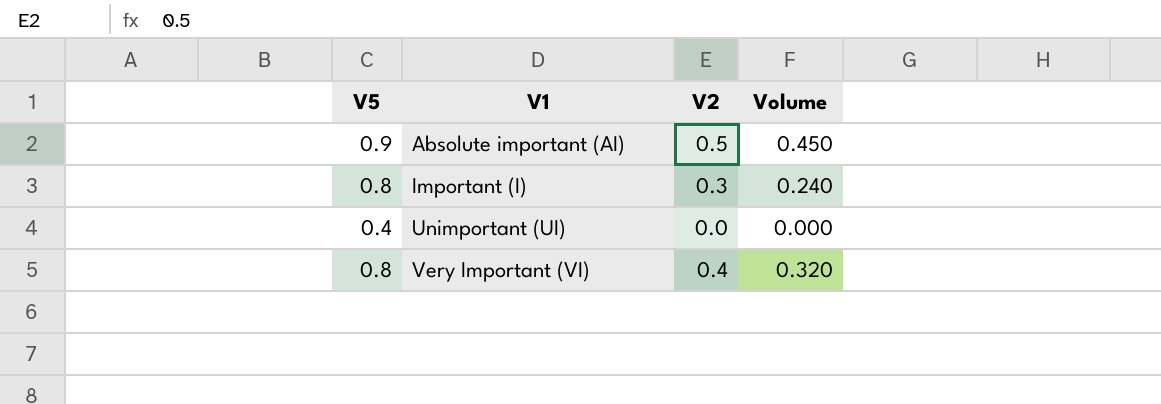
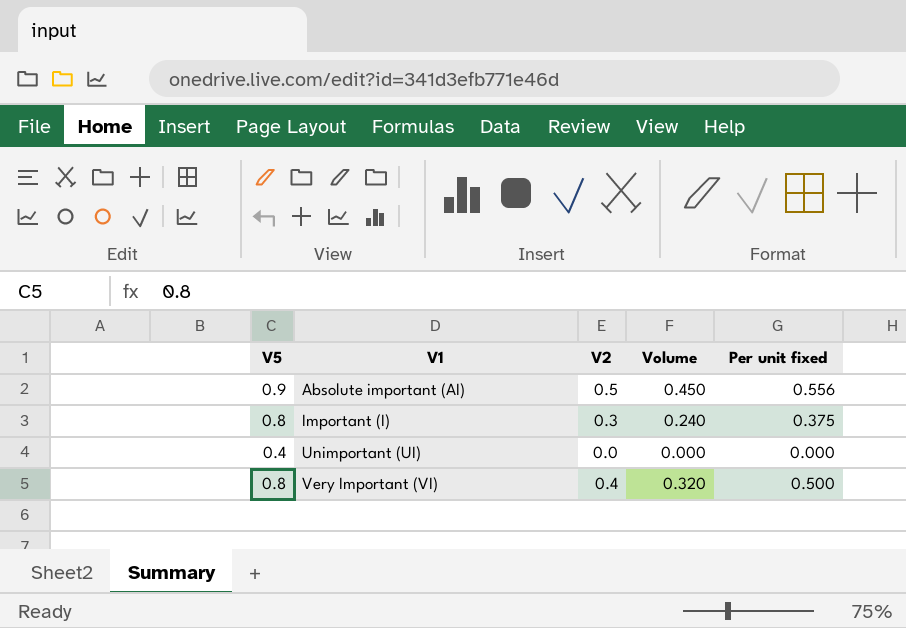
column Per unit fixed | formula: none -> [V2] / [V5]

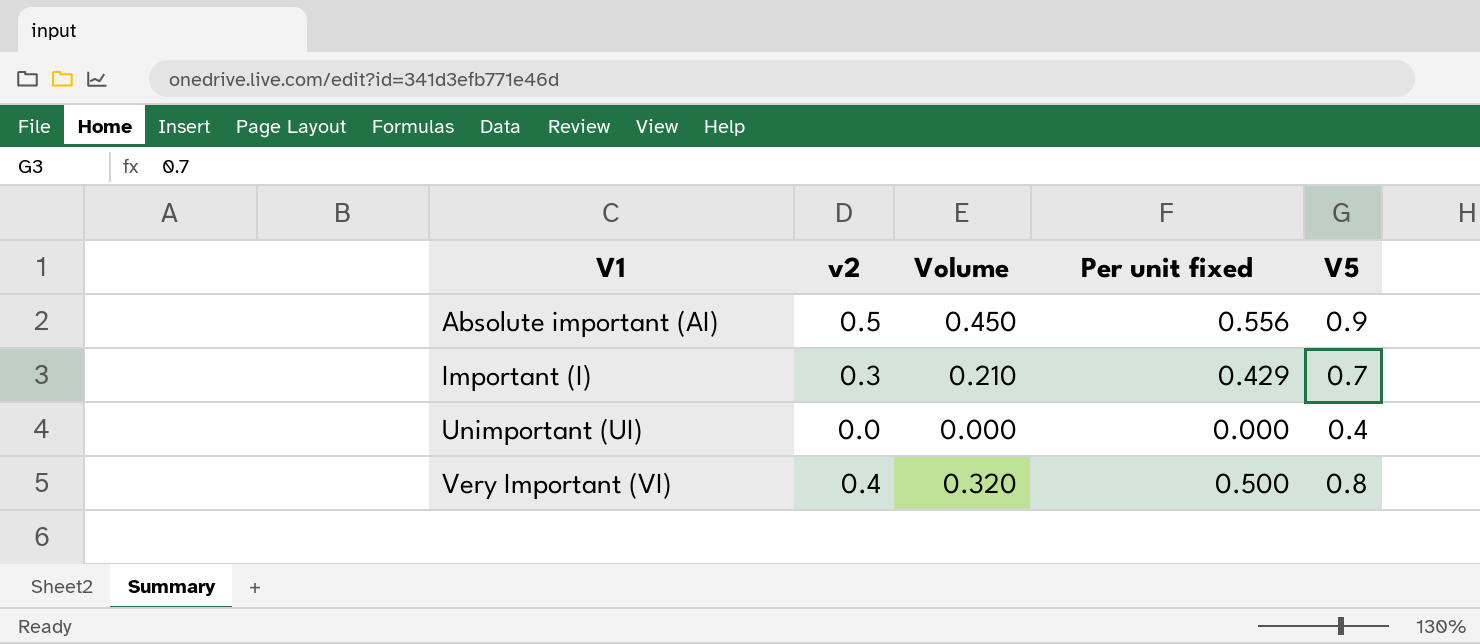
column name: V2 -> v2
column V5 | position: 1 -> 5
Important (I) | Volume: 0.240 -> 0.210
Important (I) | Per unit fixed: 0.375 -> 0.429
Important (I) | V5: 0.8 -> 0.7

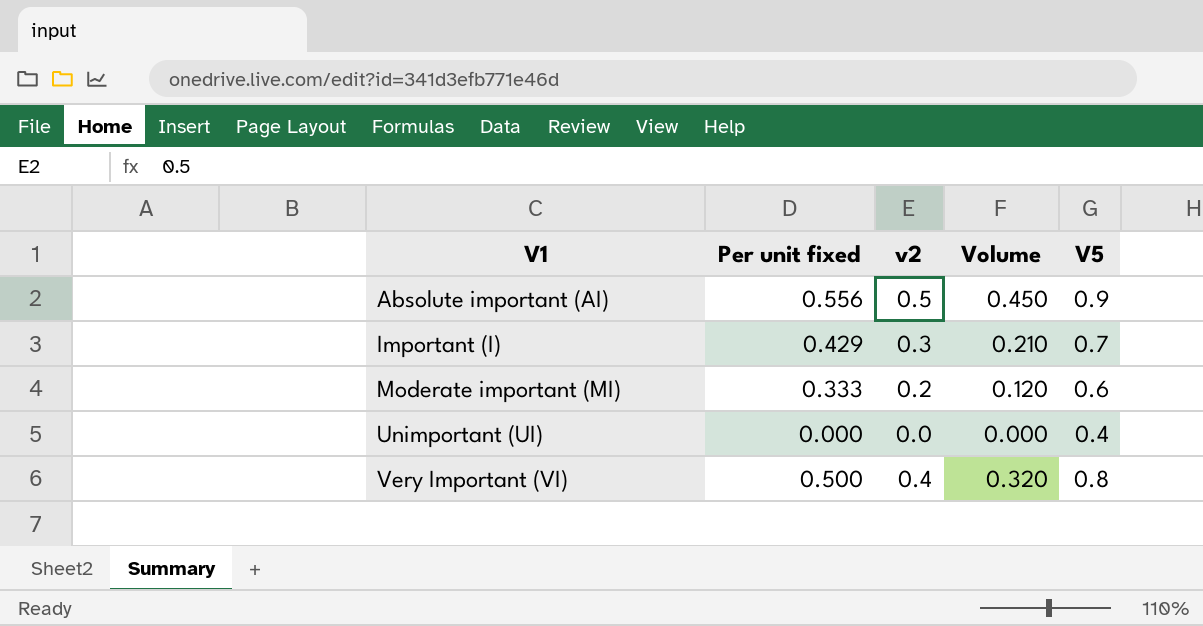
column Per unit fixed | position: 4 -> 2
row Moderate important (MI): none -> 0.333 | 0.2 | 0.120 | 0.6

